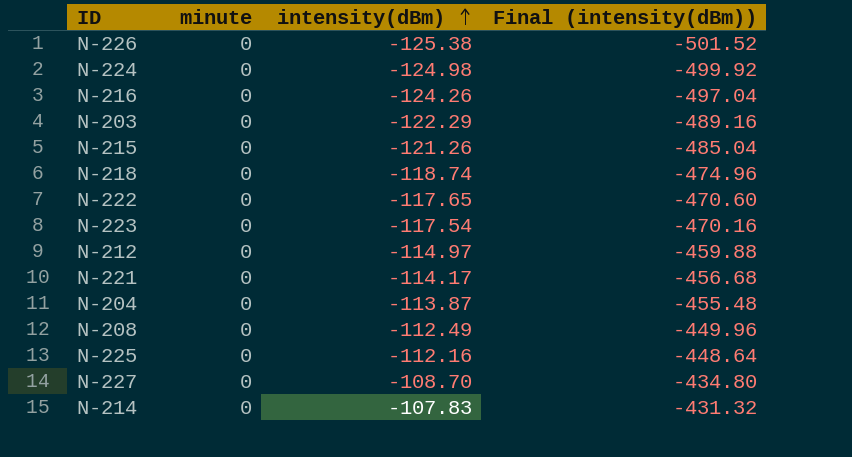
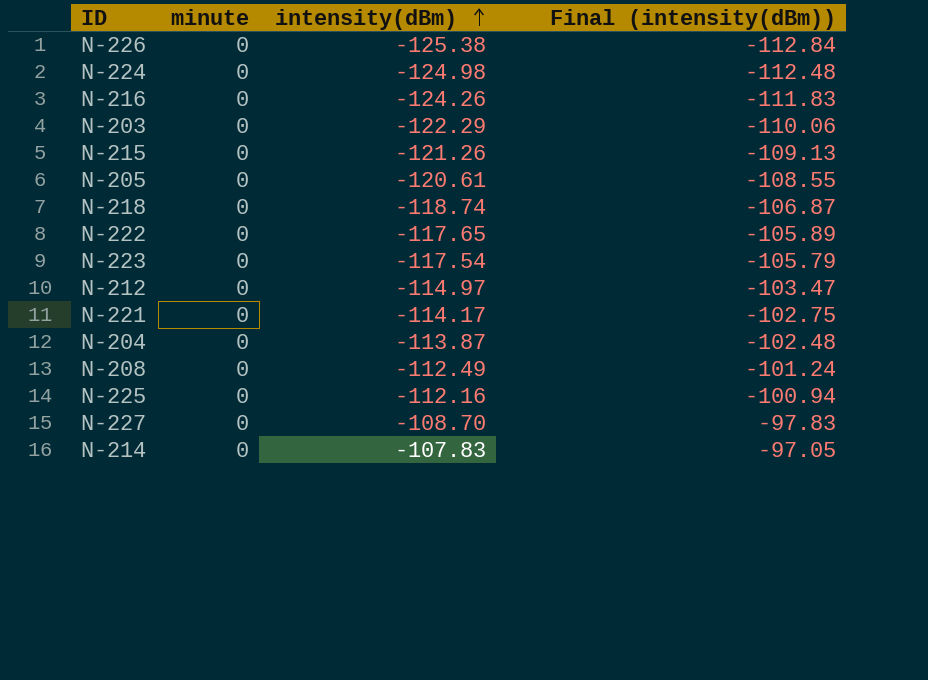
column Final (intensity(dBm)) | formula: [intensity(dBm)] * 4 -> [intensity(dBm)] * 0.9
row N-205: none -> 0 | -120.61 | -108.55

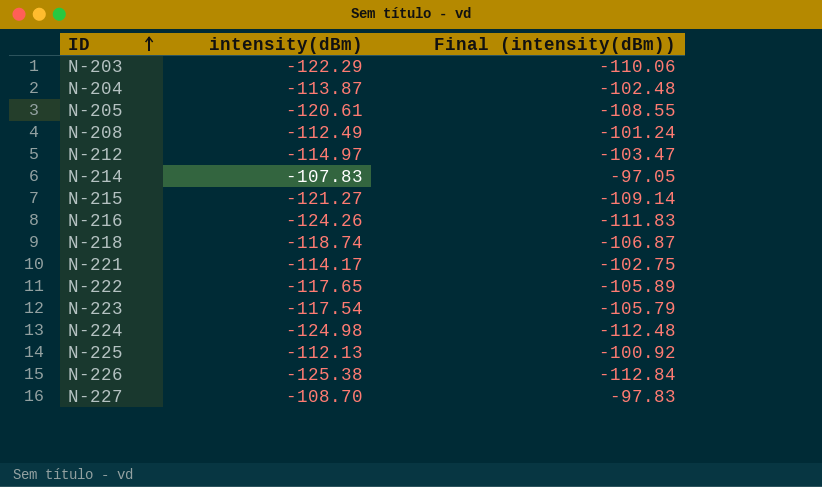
row order: intensity(dBm) ascending -> ID ascending
column minute | position: 2 -> none
N-215 | intensity(dBm): -121.26 -> -121.27
N-215 | Final (intensity(dBm)): -109.13 -> -109.14
N-225 | intensity(dBm): -112.16 -> -112.13
N-225 | Final (intensity(dBm)): -100.94 -> -100.92

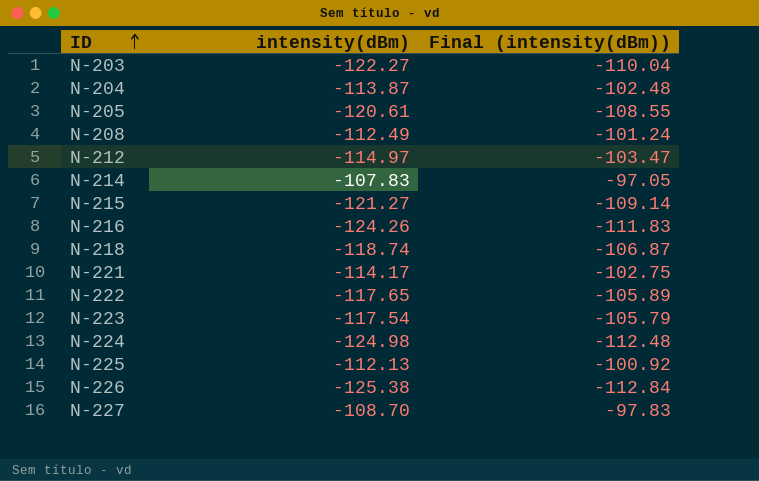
N-203 | intensity(dBm): -122.29 -> -122.27
N-203 | Final (intensity(dBm)): -110.06 -> -110.04

